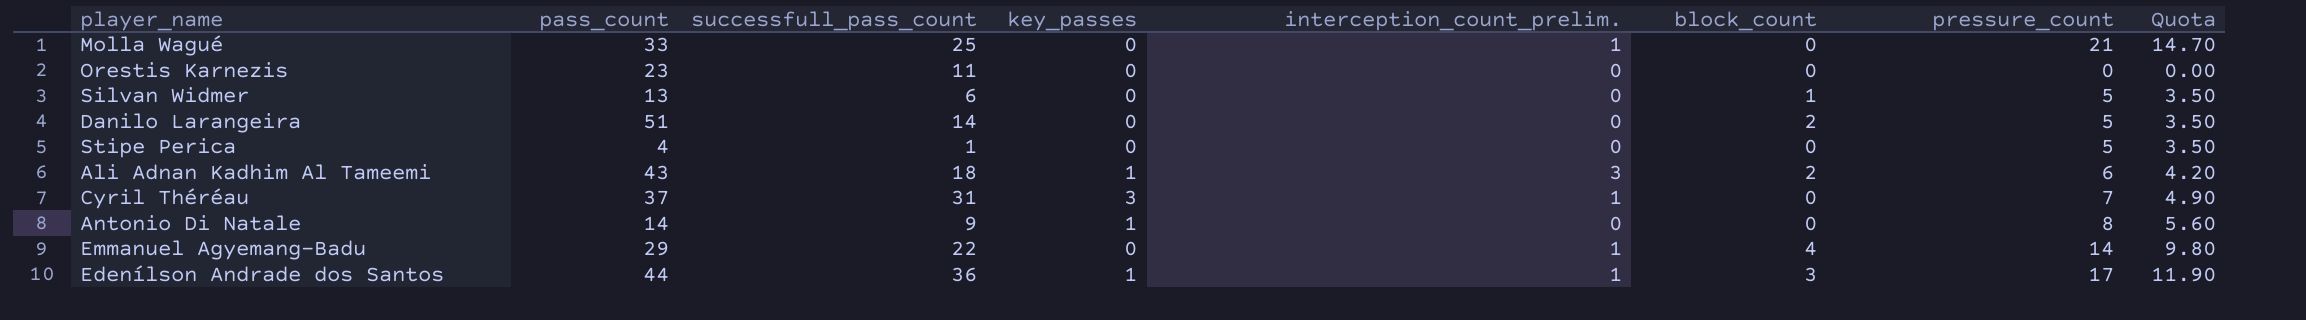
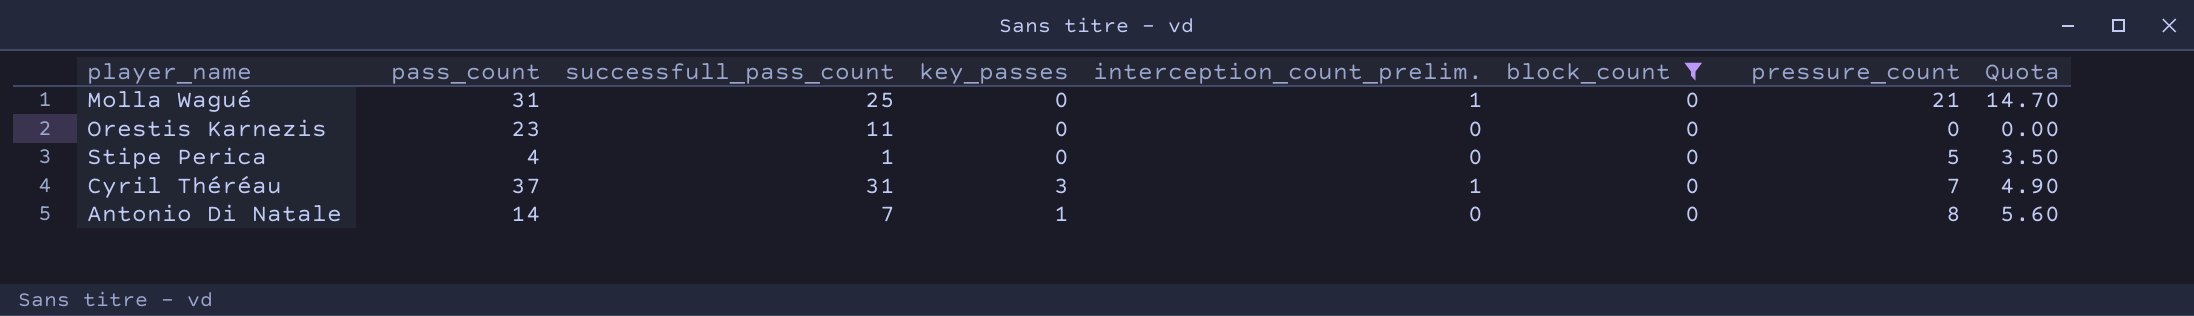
filter: none -> block_count = 0
Molla Wagué | pass_count: 33 -> 31
Antonio Di Natale | successfull_pass_count: 9 -> 7

